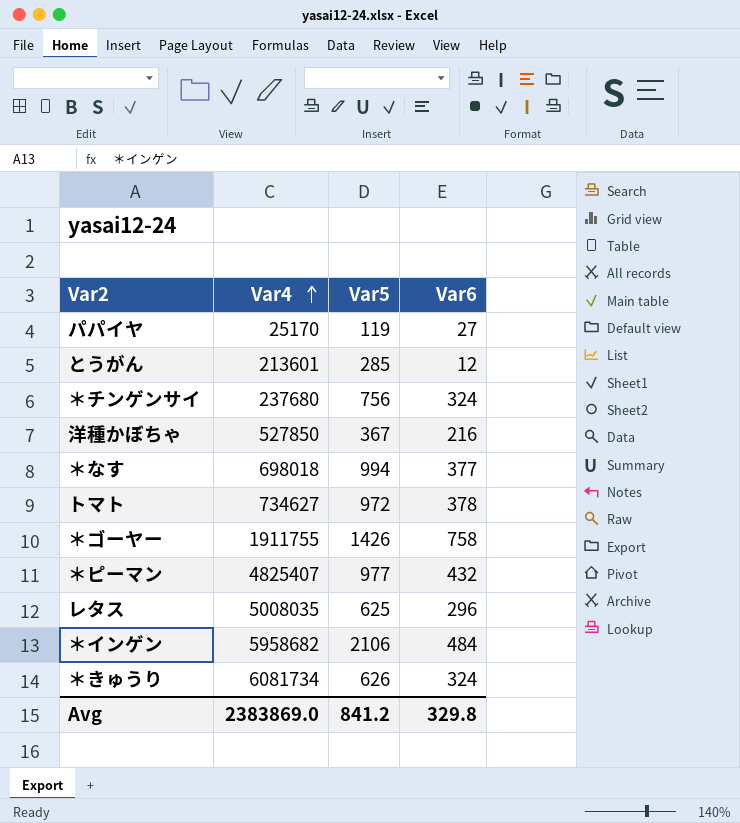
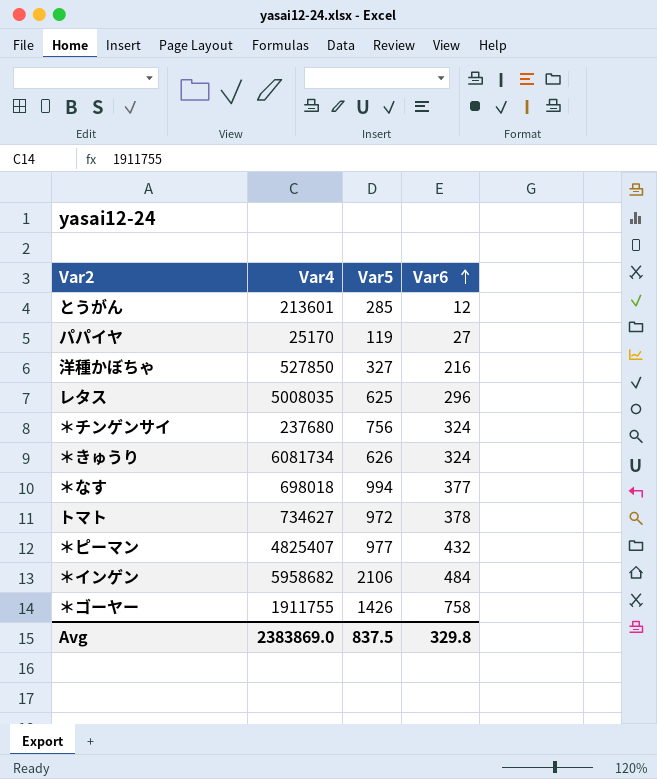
row order: Var4 ascending -> Var6 ascending
洋種かぼちゃ | Var5: 367 -> 327
Avg | Var5: 841.2 -> 837.5

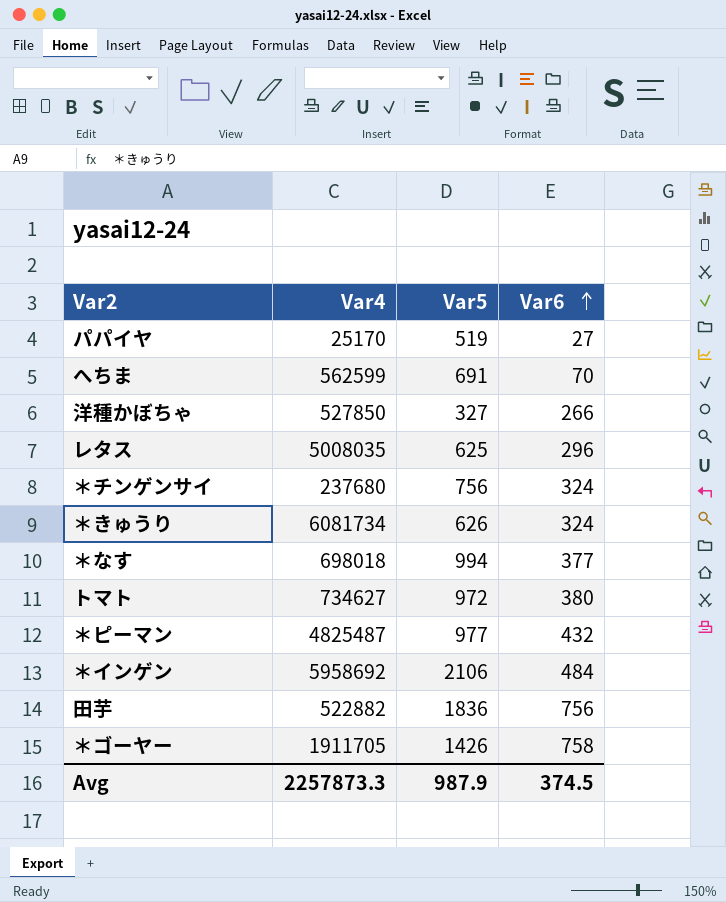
row とうがん: 213601 | 285 | 12 -> none
パパイヤ | Var5: 119 -> 519
row へちま: none -> 562599 | 691 | 70
洋種かぼちゃ | Var6: 216 -> 266
トマト | Var6: 378 -> 380
＊ピーマン | Var4: 4825407 -> 4825487
＊インゲン | Var4: 5958682 -> 5958692
row 田芋: none -> 522882 | 1836 | 756
＊ゴーヤー | Var4: 1911755 -> 1911705
Avg | Var4: 2383869.0 -> 2257873.3
Avg | Var5: 837.5 -> 987.9
Avg | Var6: 329.8 -> 374.5

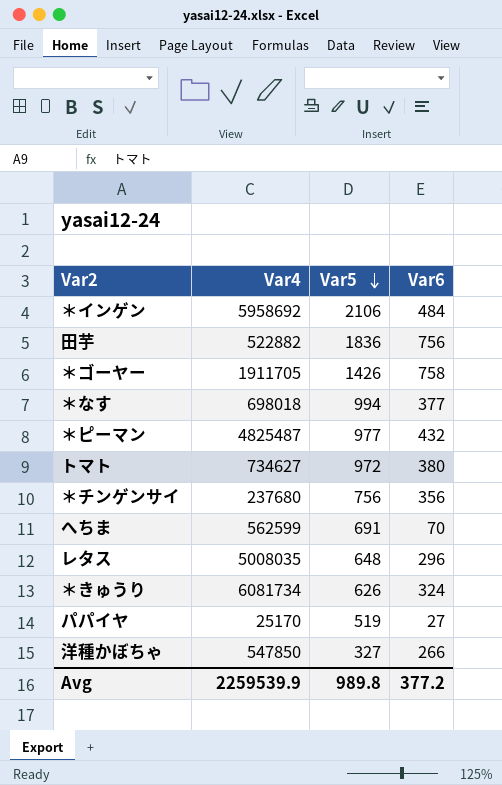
row order: Var6 ascending -> Var5 descending
＊チンゲンサイ | Var6: 324 -> 356
レタス | Var5: 625 -> 648
洋種かぼちゃ | Var4: 527850 -> 547850
Avg | Var4: 2257873.3 -> 2259539.9
Avg | Var5: 987.9 -> 989.8
Avg | Var6: 374.5 -> 377.2

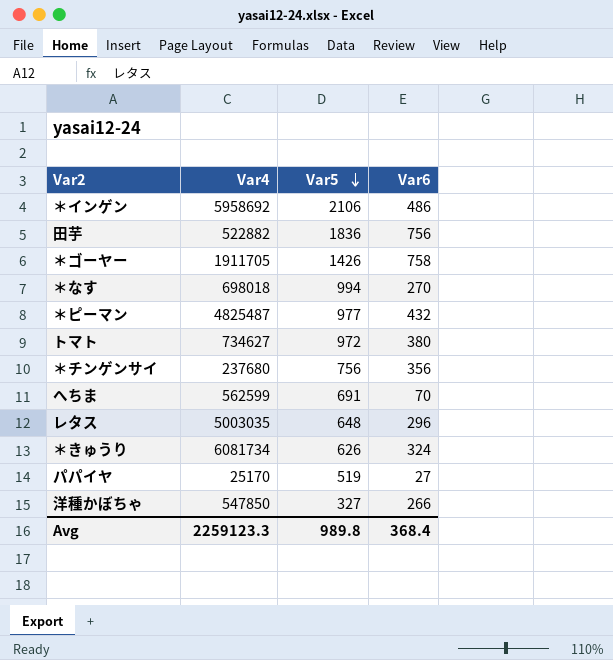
＊インゲン | Var6: 484 -> 486
＊なす | Var6: 377 -> 270
レタス | Var4: 5008035 -> 5003035
Avg | Var4: 2259539.9 -> 2259123.3
Avg | Var6: 377.2 -> 368.4

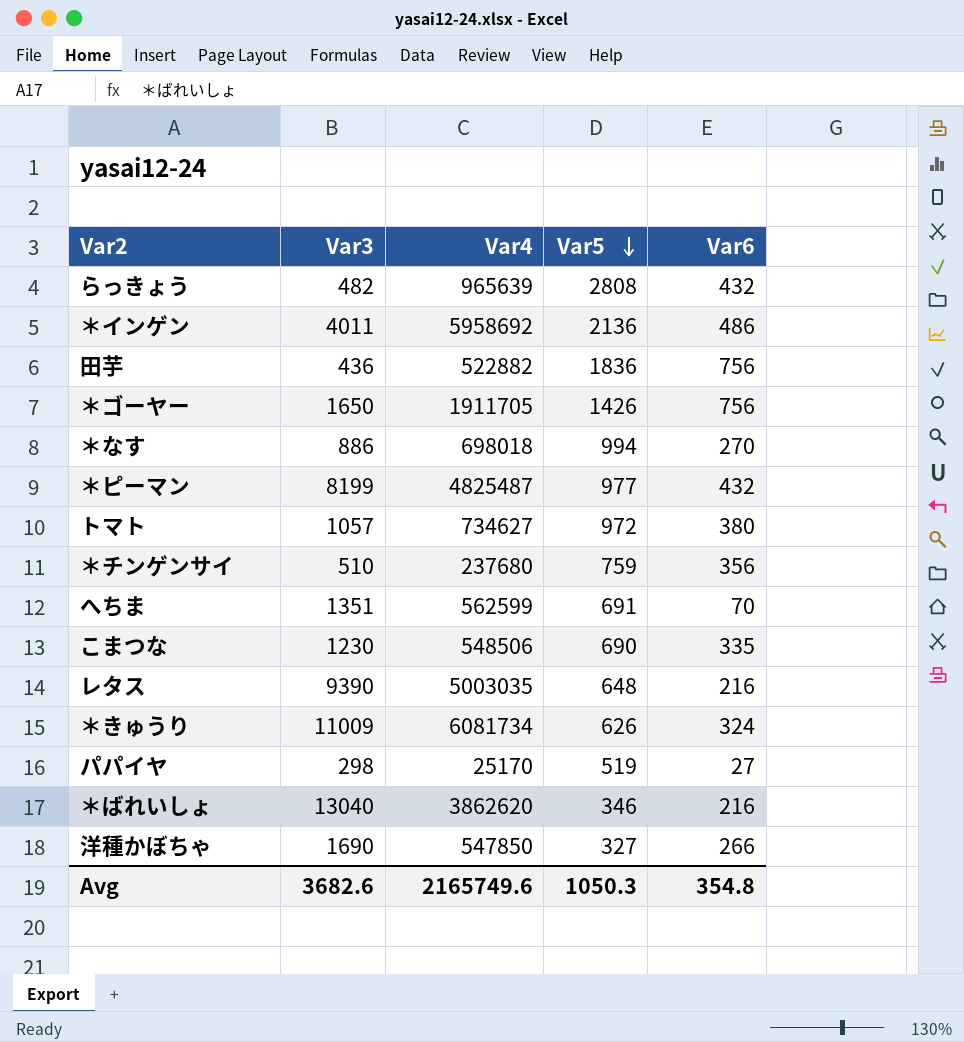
column Var3 | position: none -> 2
row らっきょう: none -> 482 | 965639 | 2808 | 432
＊インゲン | Var5: 2106 -> 2136
＊ゴーヤー | Var6: 758 -> 756
＊チンゲンサイ | Var5: 756 -> 759
row こまつな: none -> 1230 | 548506 | 690 | 335
レタス | Var6: 296 -> 216
row ＊ばれいしょ: none -> 13040 | 3862620 | 346 | 216
Avg | Var4: 2259123.3 -> 2165749.6
Avg | Var5: 989.8 -> 1050.3
Avg | Var6: 368.4 -> 354.8

